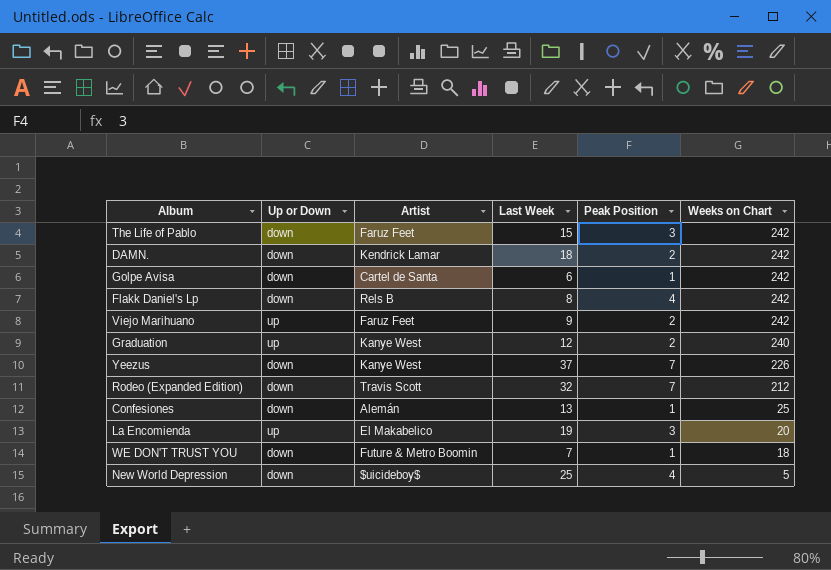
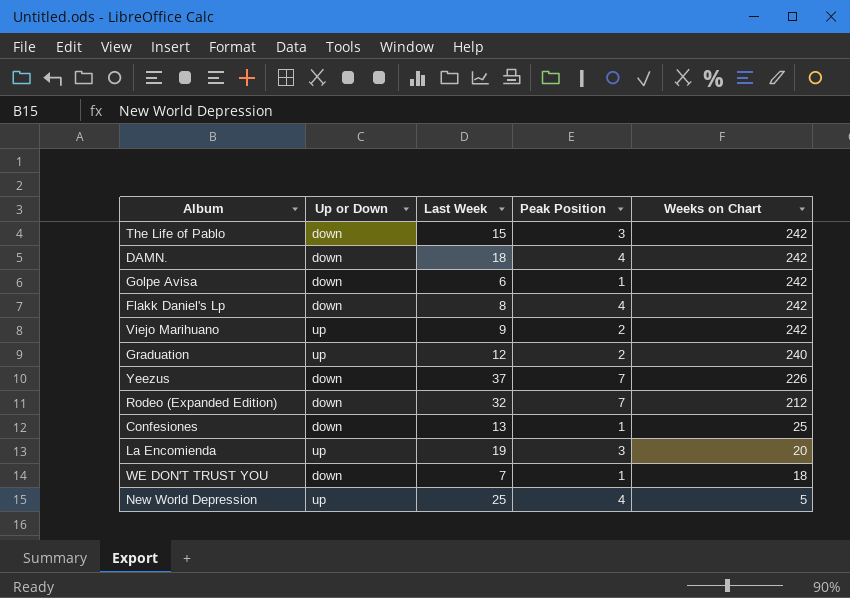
column Artist | position: 3 -> none
DAMN. | Peak Position: 2 -> 4
New World Depression | Up or Down: down -> up

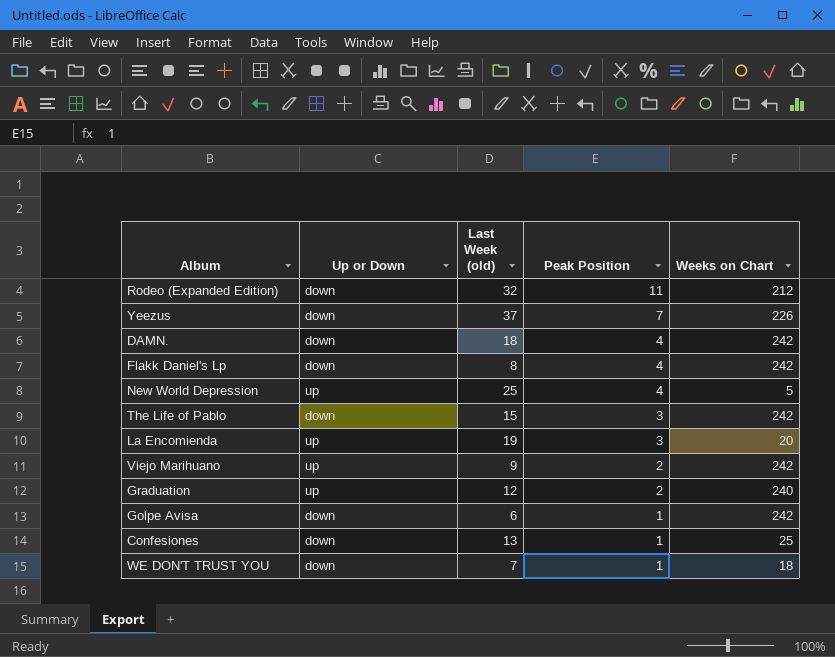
row order: Weeks on Chart descending -> Peak Position descending
column name: Last Week -> Last Week (old)
Rodeo (Expanded Edition) | Peak Position: 7 -> 11

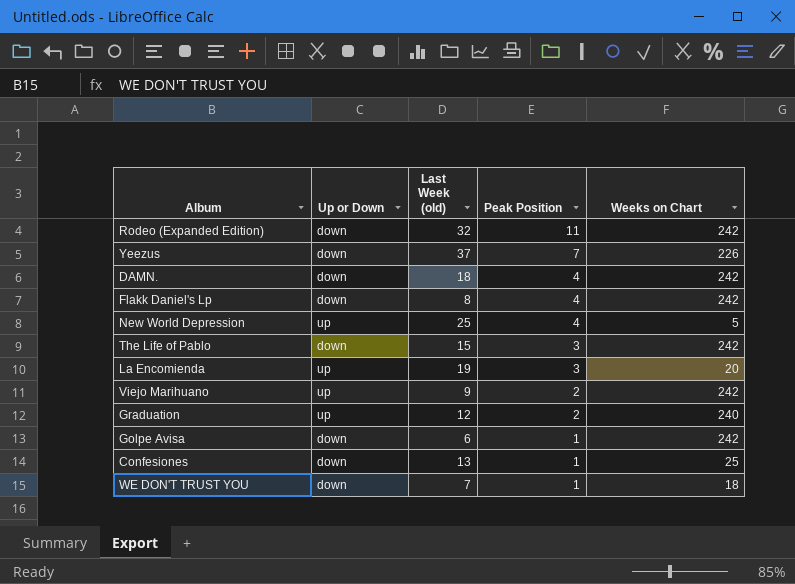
Rodeo (Expanded Edition) | Weeks on Chart: 212 -> 242

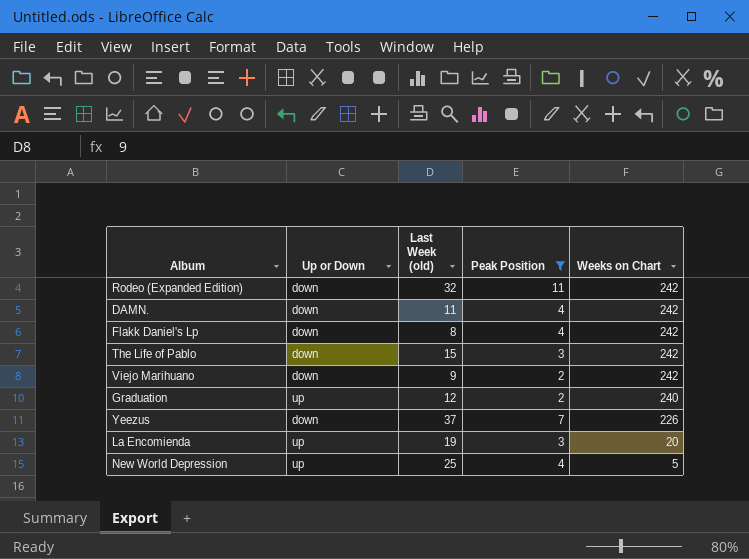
filter: none -> Peak Position != 1
row order: Peak Position descending -> Weeks on Chart descending
DAMN. | Last Week (old): 18 -> 11
Viejo Marihuano | Up or Down: up -> down

